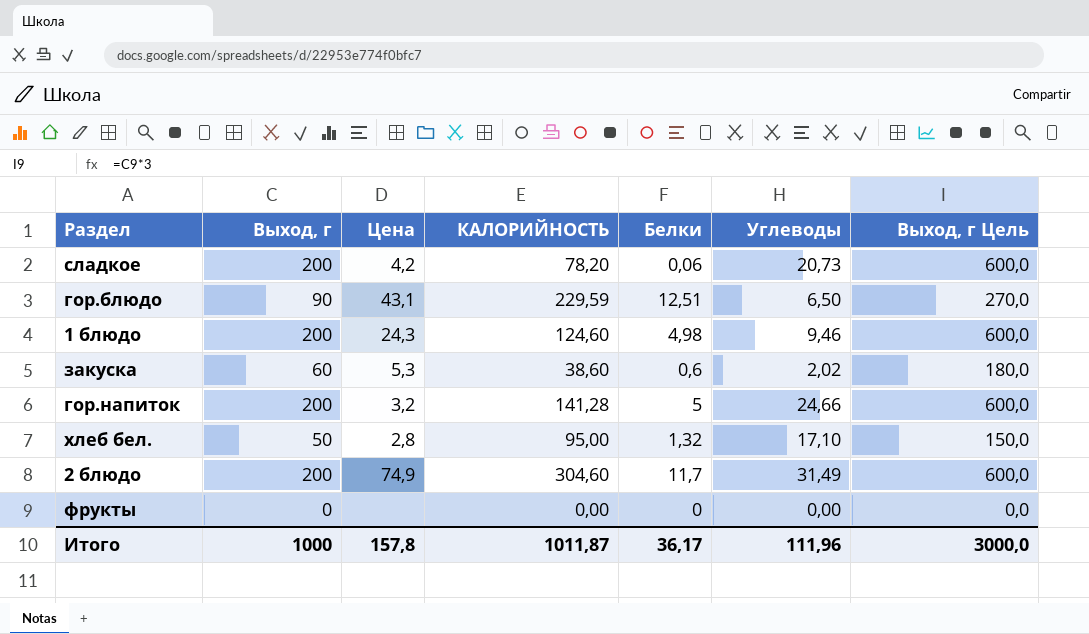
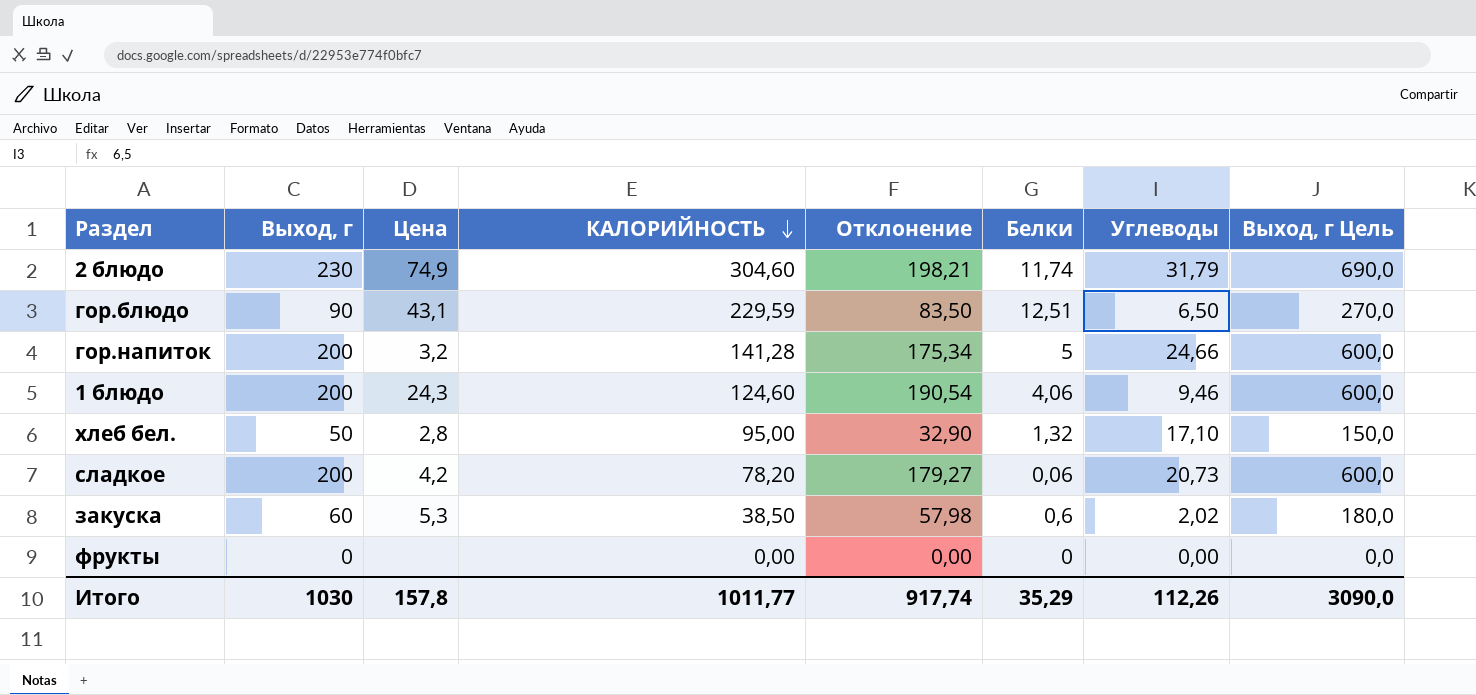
row order: none -> КАЛОРИЙНОСТЬ descending
column Отклонение | formula: none -> [Выход, г] - [Углеводы]
2 блюдо | Выход, г: 200 -> 230
2 блюдо | Белки: 11,7 -> 11,74
2 блюдо | Углеводы: 31,49 -> 31,79
2 блюдо | Выход, г Цель: 600,0 -> 690,0
1 блюдо | Белки: 4,98 -> 4,06
закуска | КАЛОРИЙНОСТЬ: 38,60 -> 38,50
Итого | Выход, г: 1000 -> 1030
Итого | КАЛОРИЙНОСТЬ: 1011,87 -> 1011,77
Итого | Белки: 36,17 -> 35,29
Итого | Углеводы: 111,96 -> 112,26
Итого | Выход, г Цель: 3000,0 -> 3090,0

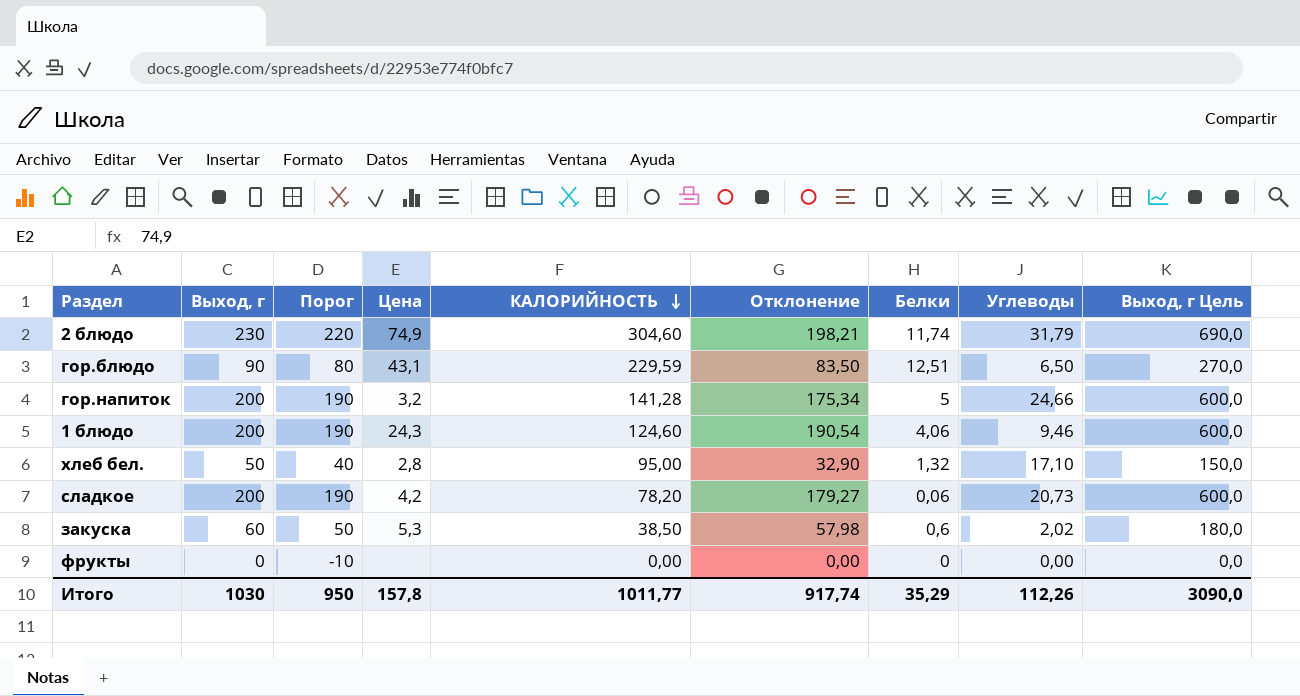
column Порог | formula: none -> [Выход, г] - 10

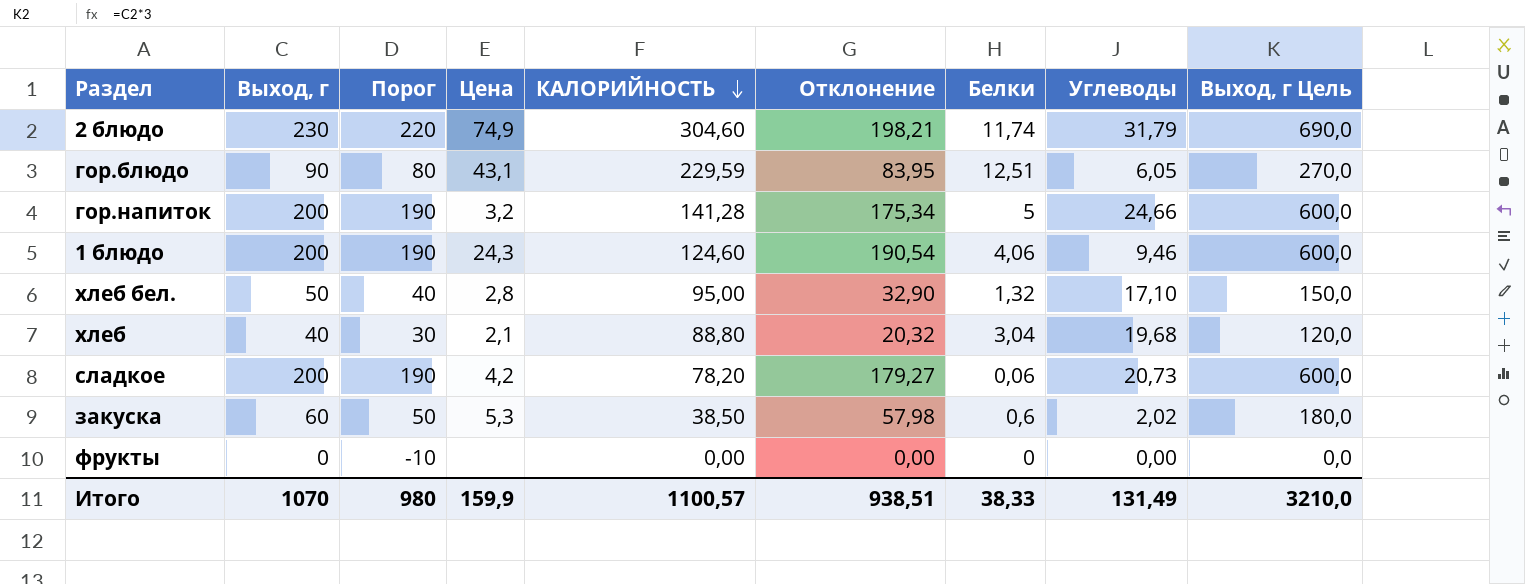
гор.блюдо | Отклонение: 83,50 -> 83,95
гор.блюдо | Углеводы: 6,50 -> 6,05
row хлеб: none -> 40 | 30 | 2,1 | 88,80 | 20,32 | 3,04 | 19,68 | 120,0
Итого | Выход, г: 1030 -> 1070
Итого | Порог: 950 -> 980
Итого | Цена: 157,8 -> 159,9
Итого | КАЛОРИЙНОСТЬ: 1011,77 -> 1100,57
Итого | Отклонение: 917,74 -> 938,51
Итого | Белки: 35,29 -> 38,33
Итого | Углеводы: 112,26 -> 131,49
Итого | Выход, г Цель: 3090,0 -> 3210,0

